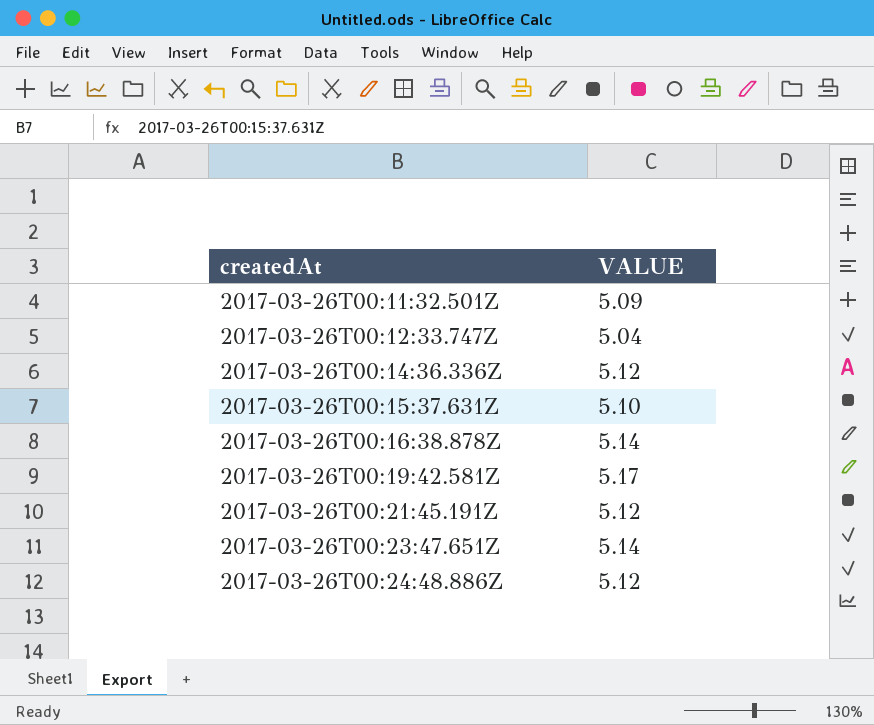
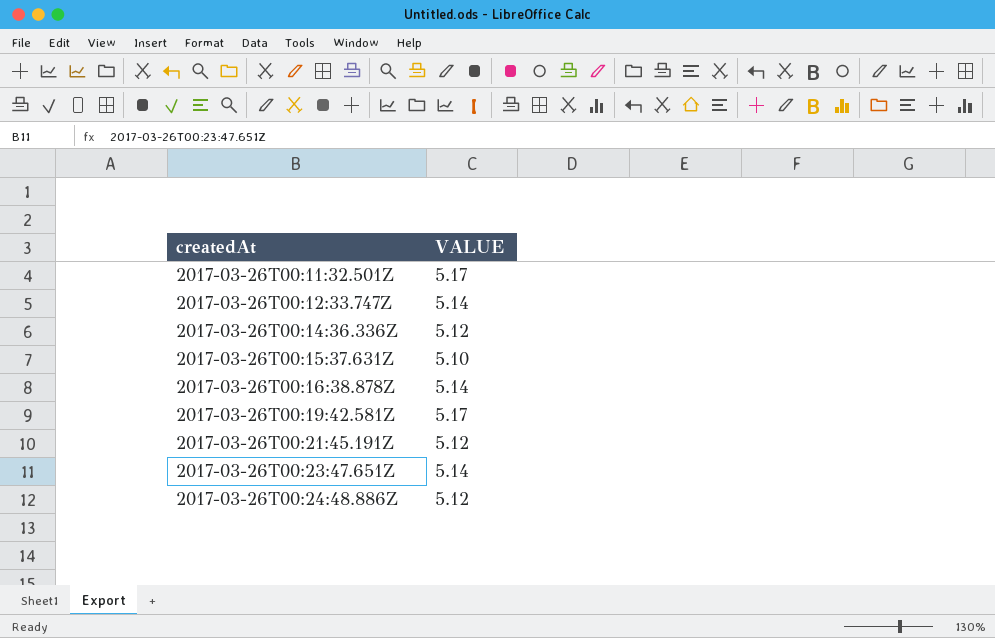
2017-03-26T00:11:32.501Z | VALUE: 5.09 -> 5.17
2017-03-26T00:12:33.747Z | VALUE: 5.04 -> 5.14

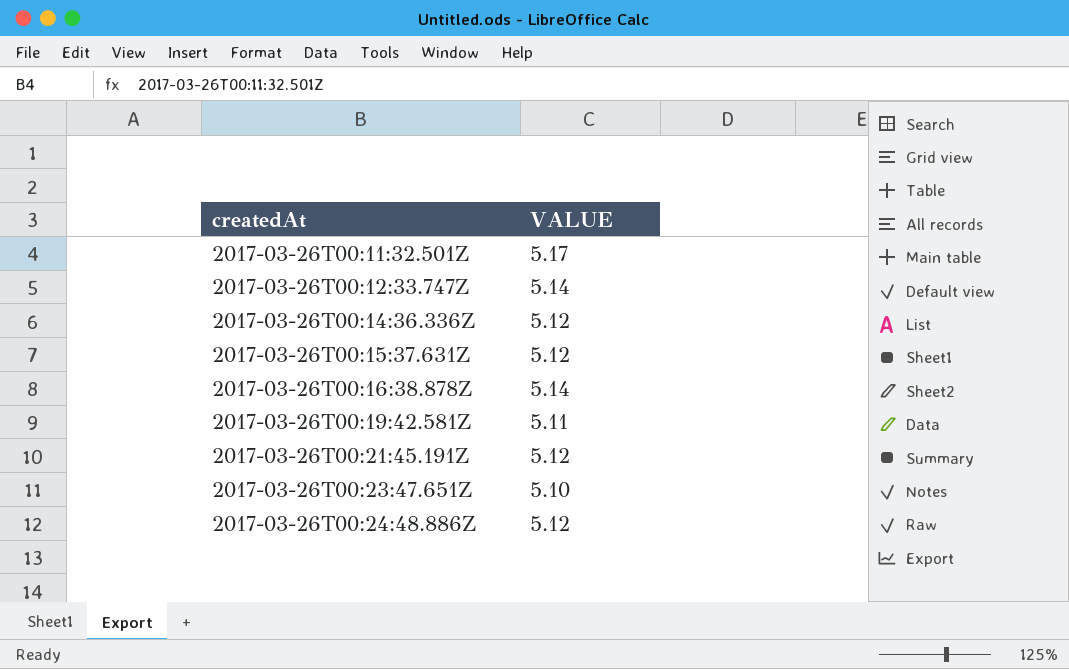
2017-03-26T00:15:37.631Z | VALUE: 5.10 -> 5.12
2017-03-26T00:19:42.581Z | VALUE: 5.17 -> 5.11
2017-03-26T00:23:47.651Z | VALUE: 5.14 -> 5.10

